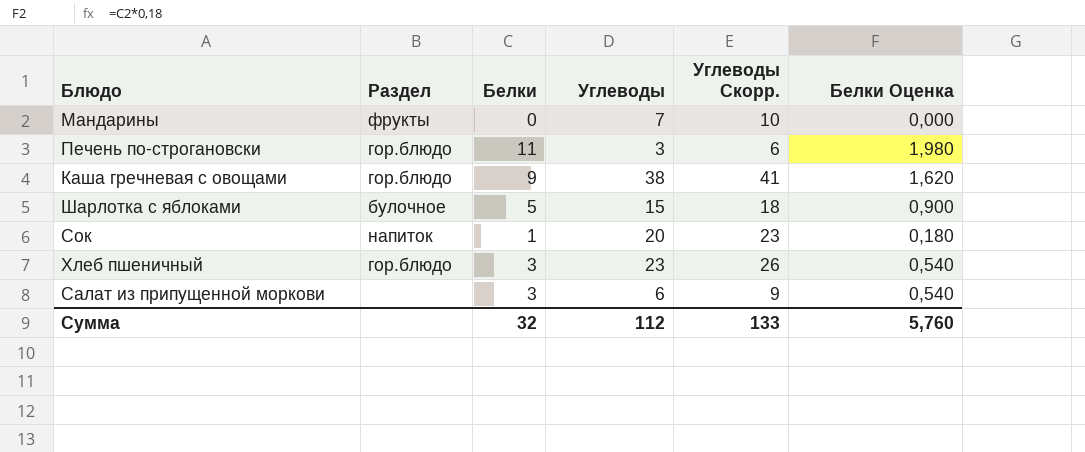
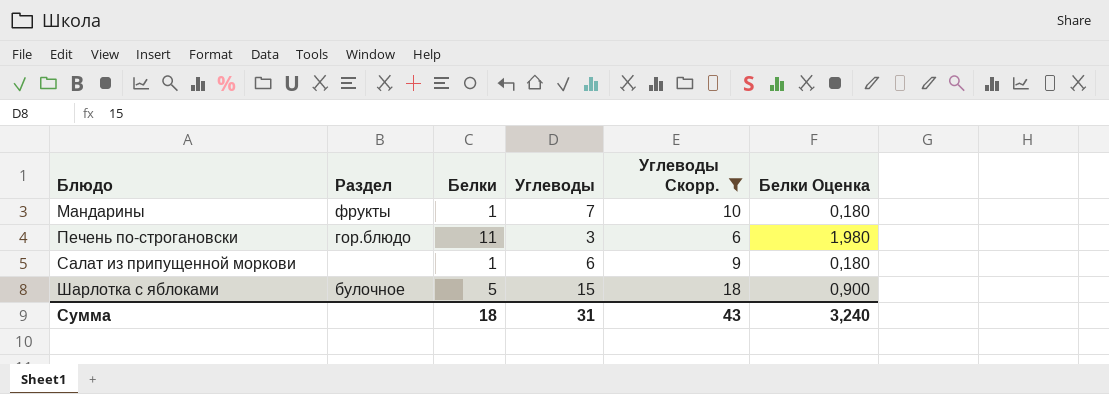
filter: none -> Углеводы Скорр. <= 18
row order: none -> Блюдо ascending
Мандарины | Белки: 0 -> 1
Мандарины | Белки Оценка: 0,000 -> 0,180
Салат из припущенной моркови | Белки: 3 -> 1
Салат из припущенной моркови | Белки Оценка: 0,540 -> 0,180
Сумма | Белки: 32 -> 18
Сумма | Углеводы: 112 -> 31
Сумма | Углеводы Скорр.: 133 -> 43
Сумма | Белки Оценка: 5,760 -> 3,240

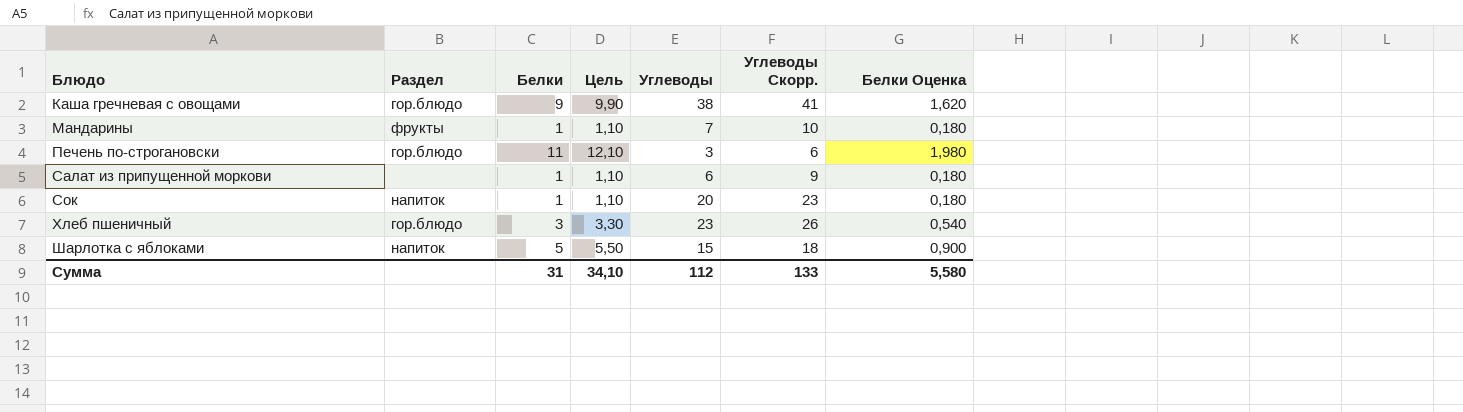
filter: Углеводы Скорр. <= 18 -> none
column Цель | formula: none -> [Белки] * 1,1
Шарлотка с яблоками | Раздел: булочное -> напиток
Сумма | Белки: 18 -> 31
Сумма | Углеводы: 31 -> 112
Сумма | Углеводы Скорр.: 43 -> 133
Сумма | Белки Оценка: 3,240 -> 5,580

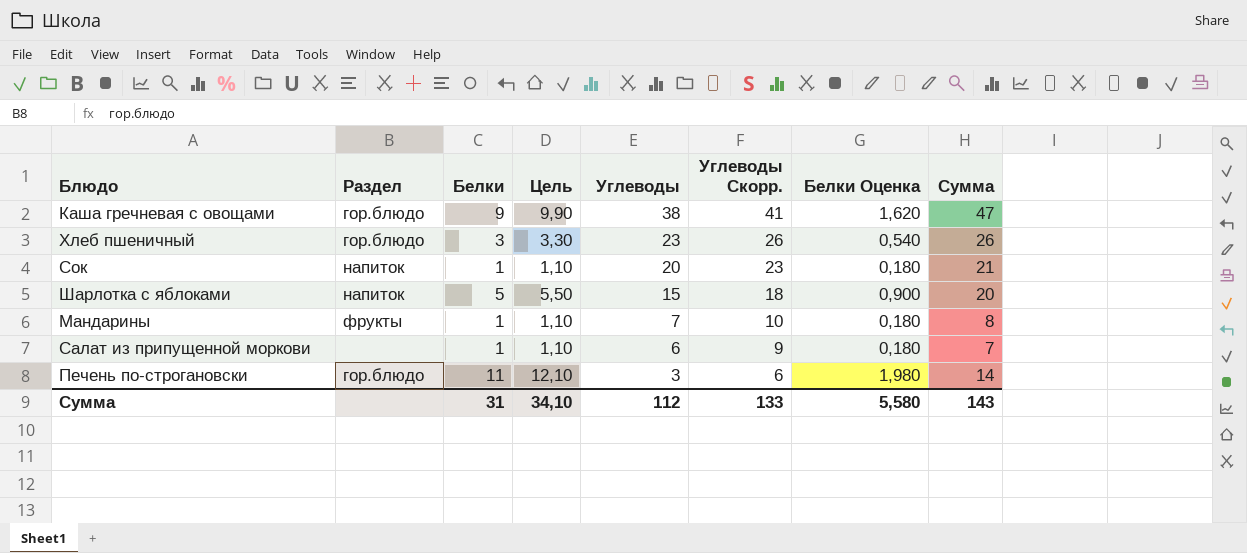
row order: Блюдо ascending -> Углеводы descending
column Сумма | formula: none -> [Белки] + [Углеводы]

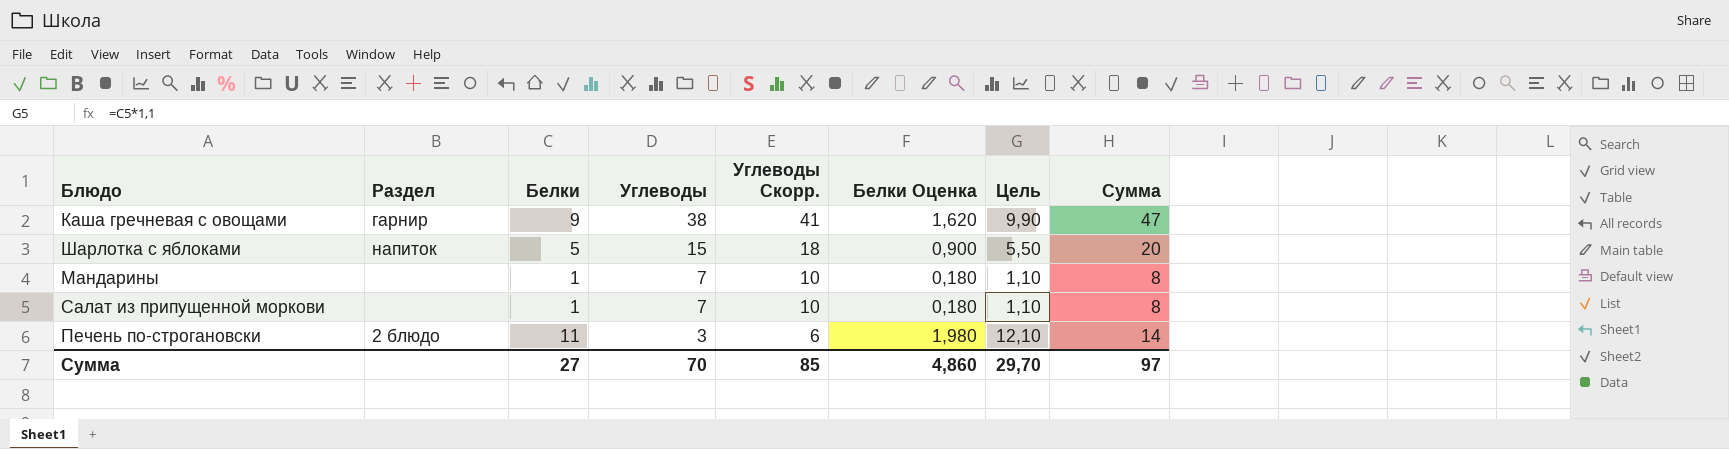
column Цель | position: 4 -> 7
row Хлеб пшеничный: гор.блюдо | 3 | 3,30 | 23 | 26 | 0,540 | 26 -> none
row Сок: напиток | 1 | 1,10 | 20 | 23 | 0,180 | 21 -> none
Каша гречневая с овощами | Раздел: гор.блюдо -> гарнир
Мандарины | Раздел: фрукты -> none
Салат из припущенной моркови | Углеводы: 6 -> 7
Салат из припущенной моркови | Углеводы Скорр.: 9 -> 10
Салат из припущенной моркови | Сумма: 7 -> 8
Печень по-строгановски | Раздел: гор.блюдо -> 2 блюдо
Сумма | Белки: 31 -> 27
Сумма | Углеводы: 112 -> 70
Сумма | Углеводы Скорр.: 133 -> 85
Сумма | Белки Оценка: 5,580 -> 4,860
Сумма | Цель: 34,10 -> 29,70
Сумма | Сумма: 143 -> 97

